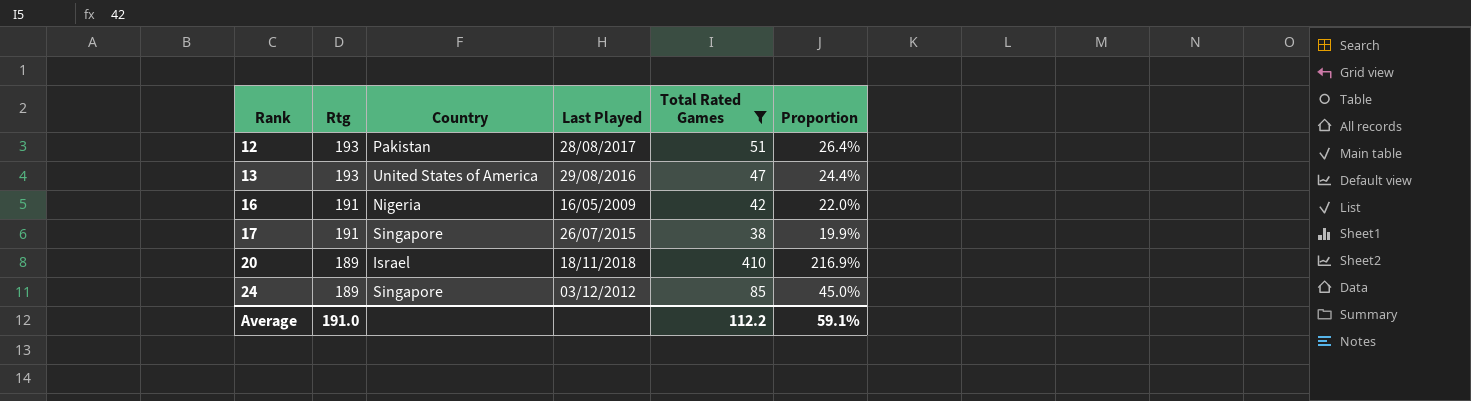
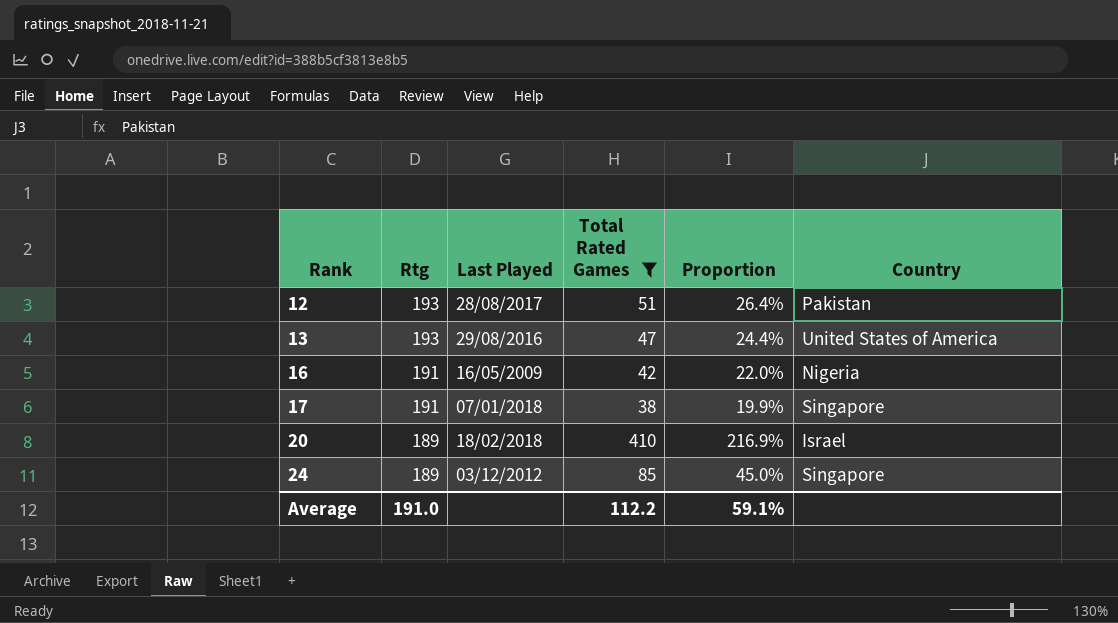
column Country | position: 3 -> 6
17 | Last Played: 26/07/2015 -> 07/01/2018
20 | Last Played: 18/11/2018 -> 18/02/2018

